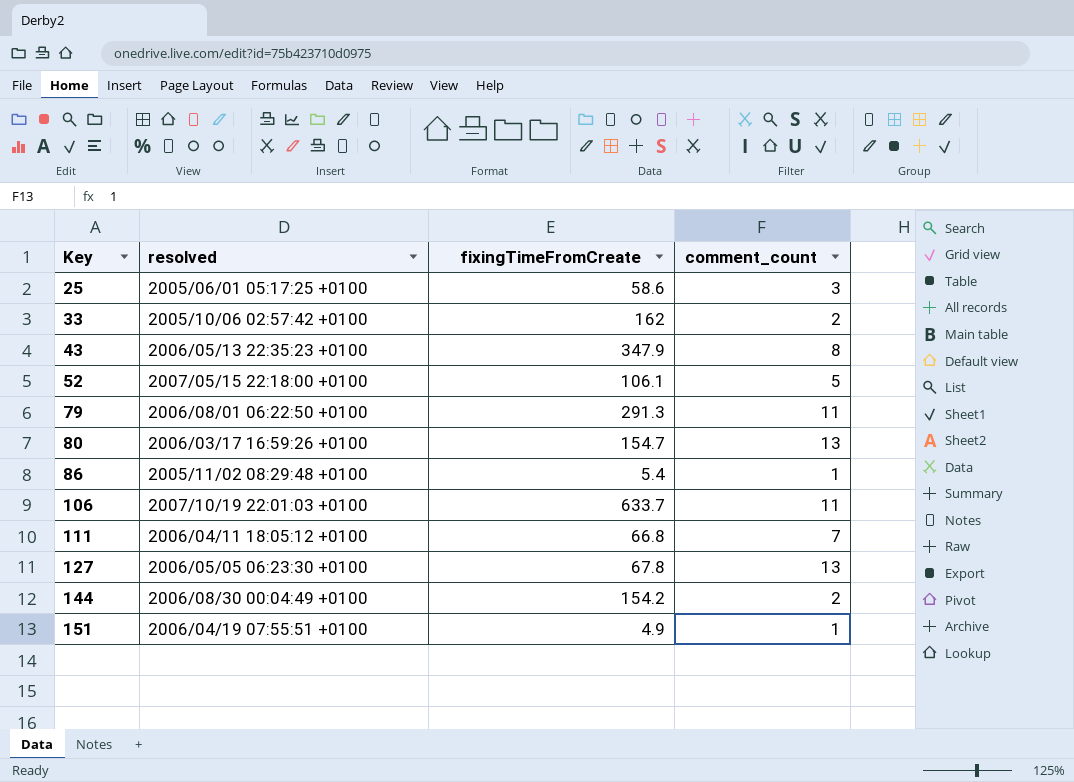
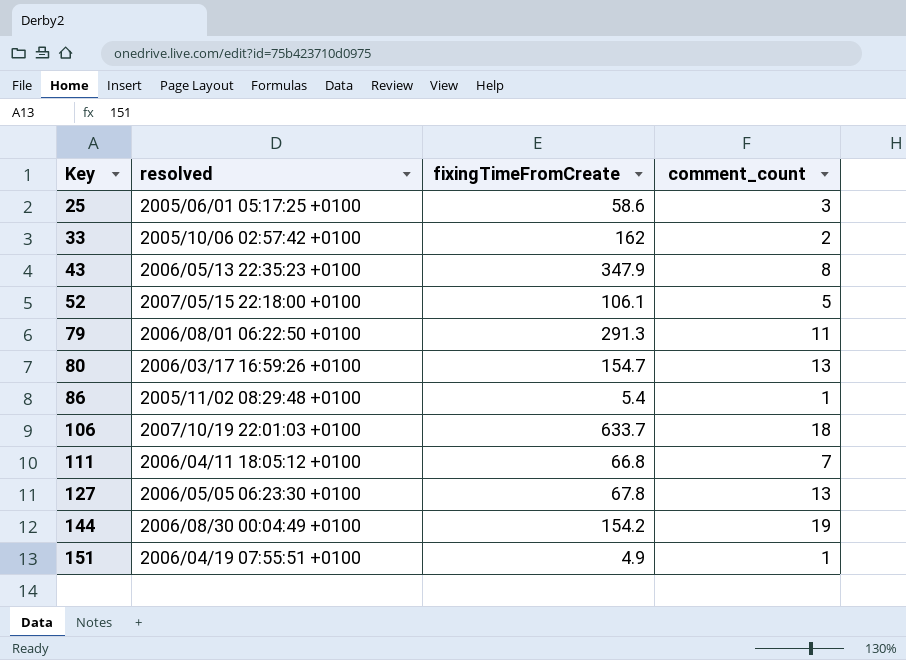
106 | comment_count: 11 -> 18
144 | comment_count: 2 -> 19

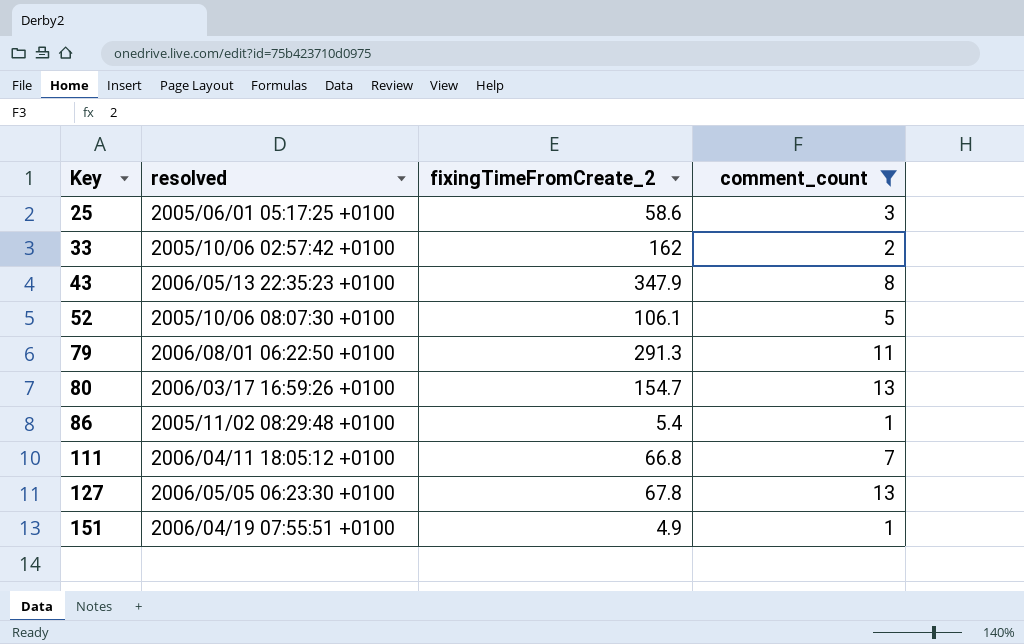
filter: none -> comment_count <= 13
column name: fixingTimeFromCreate -> fixingTimeFromCreate_2
52 | resolved: 2007/05/15 22:18:00 +0100 -> 2005/10/06 08:07:30 +0100

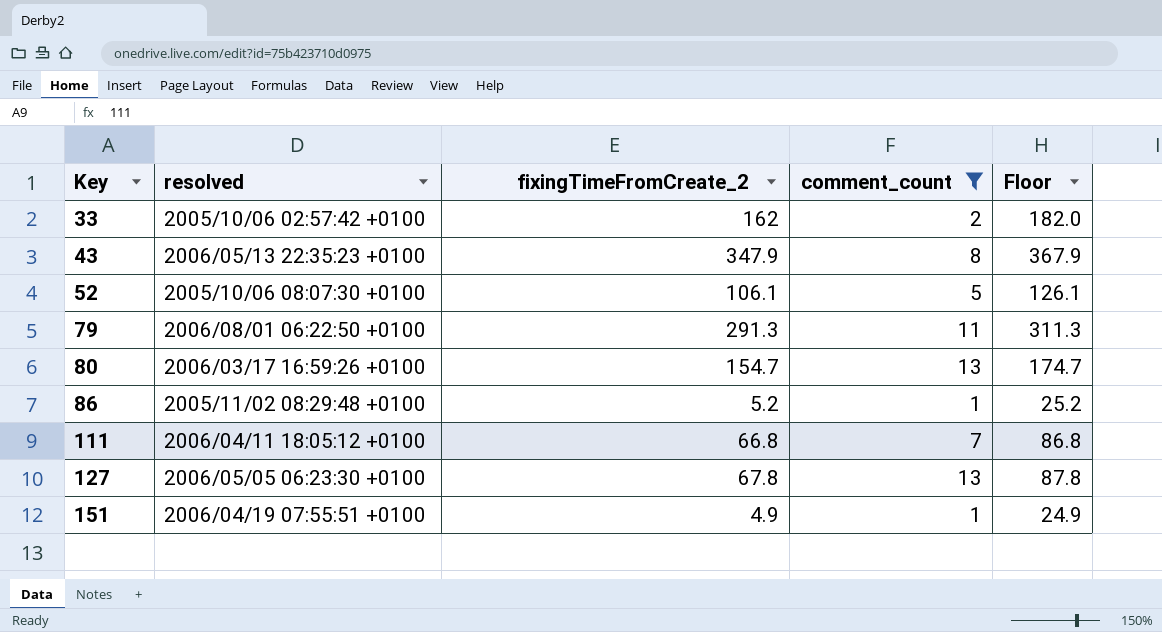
column Floor | formula: none -> [fixingTimeFromCreate_2] + 20
row 25: 2005/06/01 05:17:25 +0100 | 58.6 | 3 -> none
86 | fixingTimeFromCreate_2: 5.4 -> 5.2

